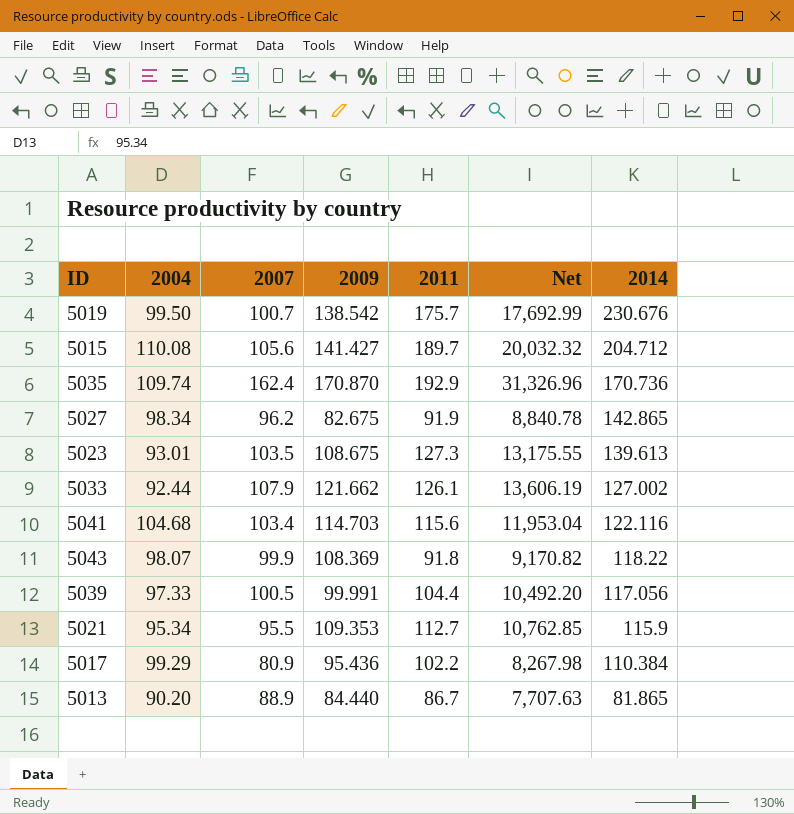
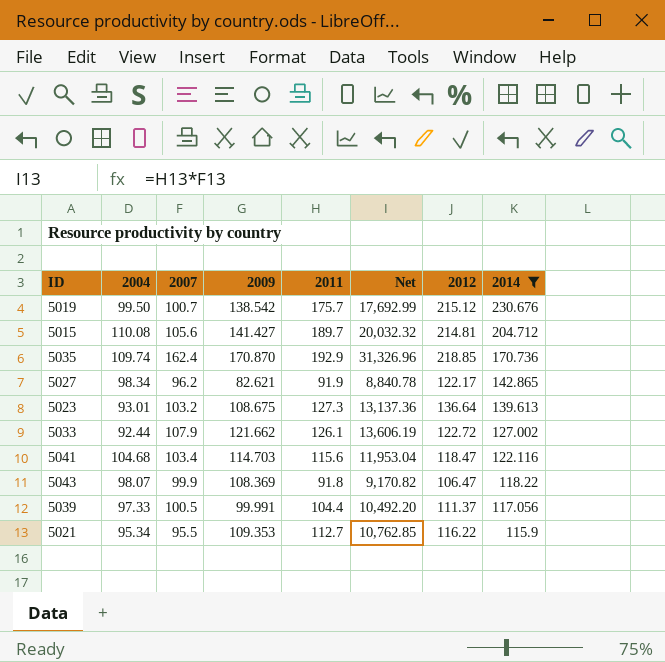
filter: none -> 2014 >= 115.9
column 2012 | position: none -> 7
5027 | 2009: 82.675 -> 82.621
5023 | 2007: 103.5 -> 103.2
5023 | Net: 13,175.55 -> 13,137.36

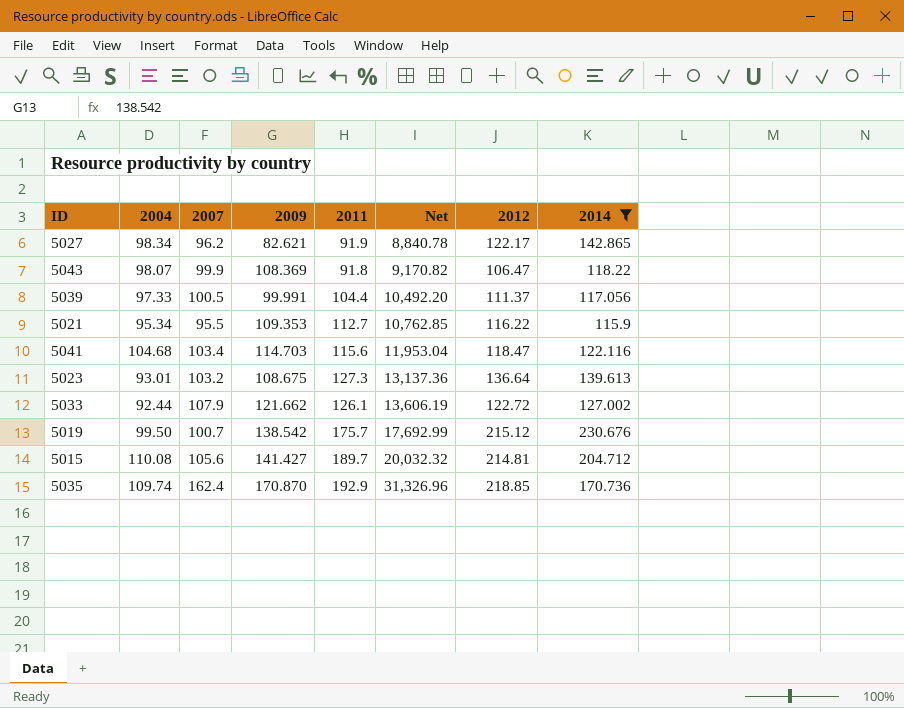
row order: 2014 descending -> Net ascending

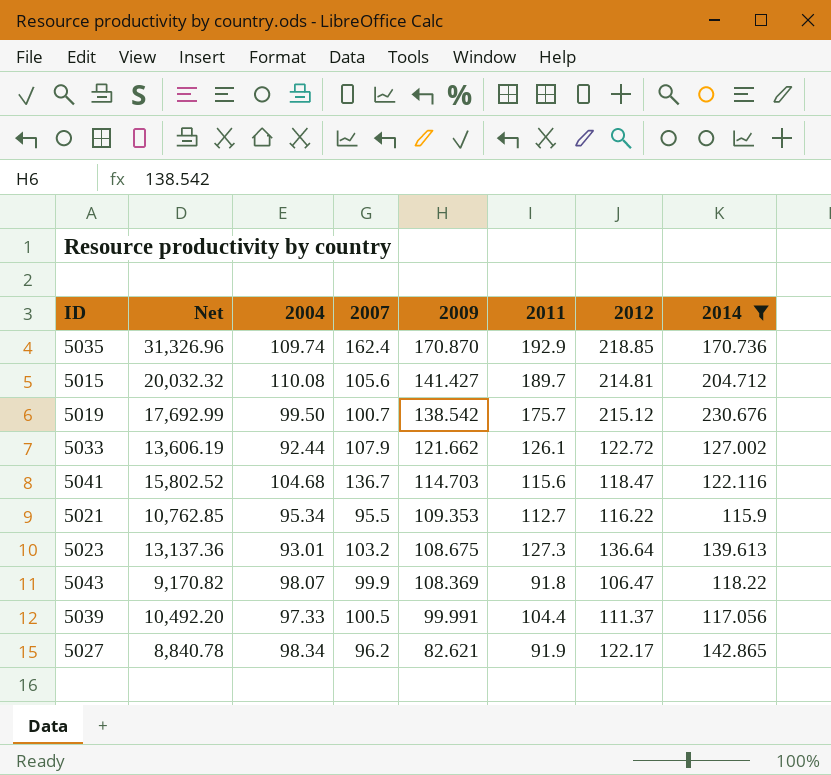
row order: Net ascending -> 2009 descending
column Net | position: 6 -> 2
5041 | Net: 11,953.04 -> 15,802.52
5041 | 2007: 103.4 -> 136.7

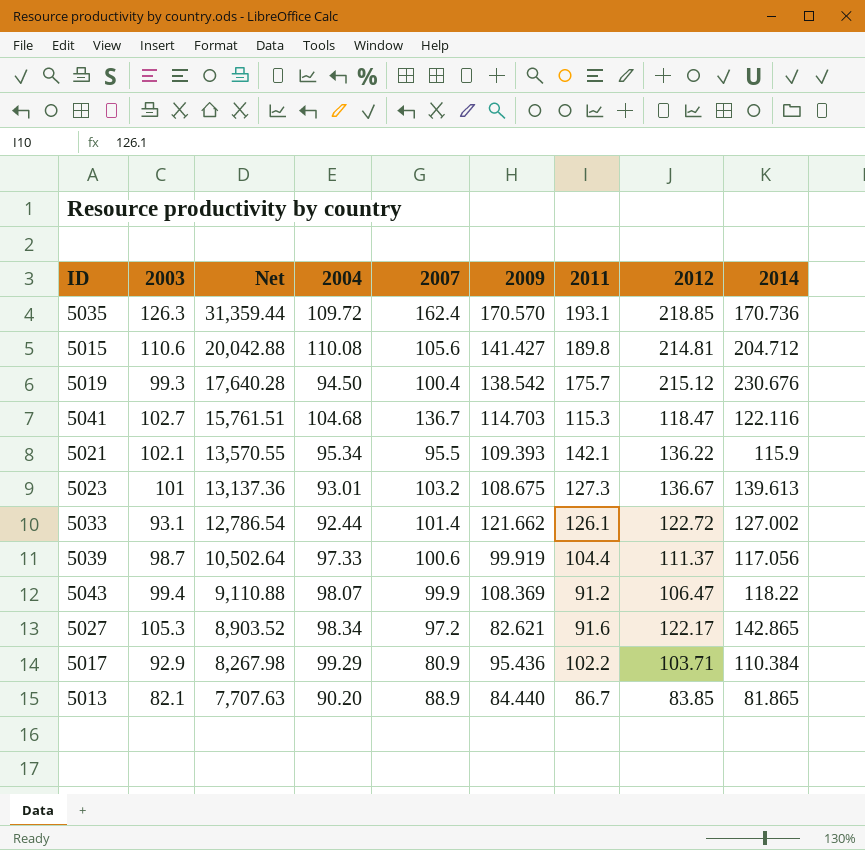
filter: 2014 >= 115.9 -> none
row order: 2009 descending -> Net descending
column 2003 | position: none -> 2
5035 | Net: 31,326.96 -> 31,359.44
5035 | 2004: 109.74 -> 109.72
5035 | 2009: 170.870 -> 170.570
5035 | 2011: 192.9 -> 193.1
5015 | Net: 20,032.32 -> 20,042.88
5015 | 2011: 189.7 -> 189.8
5019 | Net: 17,692.99 -> 17,640.28
5019 | 2004: 99.50 -> 94.50
5019 | 2007: 100.7 -> 100.4
5041 | Net: 15,802.52 -> 15,761.51
5041 | 2011: 115.6 -> 115.3
5021 | Net: 10,762.85 -> 13,570.55
5021 | 2009: 109.353 -> 109.393
5021 | 2011: 112.7 -> 142.1
5021 | 2012: 116.22 -> 136.22
5023 | 2012: 136.64 -> 136.67
5033 | Net: 13,606.19 -> 12,786.54
5033 | 2007: 107.9 -> 101.4
5039 | Net: 10,492.20 -> 10,502.64
5039 | 2007: 100.5 -> 100.6
5039 | 2009: 99.991 -> 99.919
5043 | Net: 9,170.82 -> 9,110.88
5043 | 2011: 91.8 -> 91.2
5027 | Net: 8,840.78 -> 8,903.52
5027 | 2007: 96.2 -> 97.2
5027 | 2011: 91.9 -> 91.6

